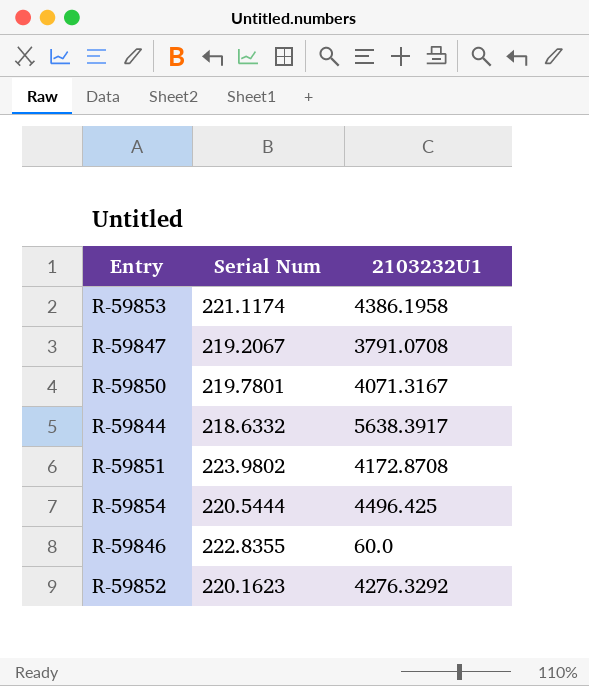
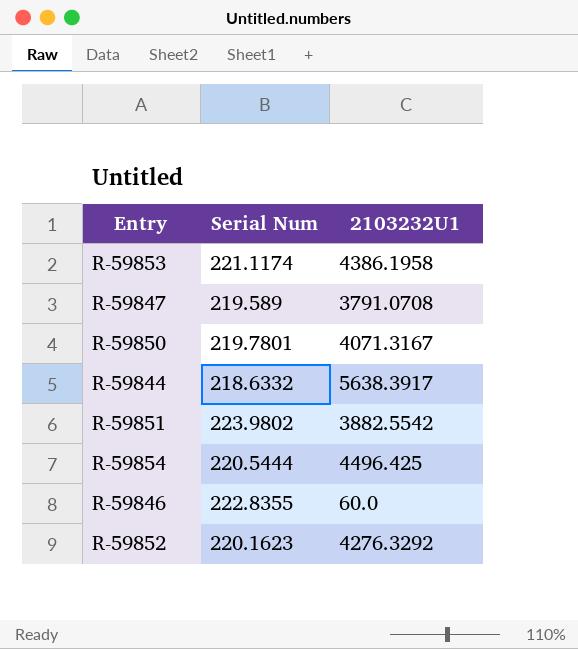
R-59847 | Serial Num: 219.2067 -> 219.589
R-59851 | 2103232U1: 4172.8708 -> 3882.5542

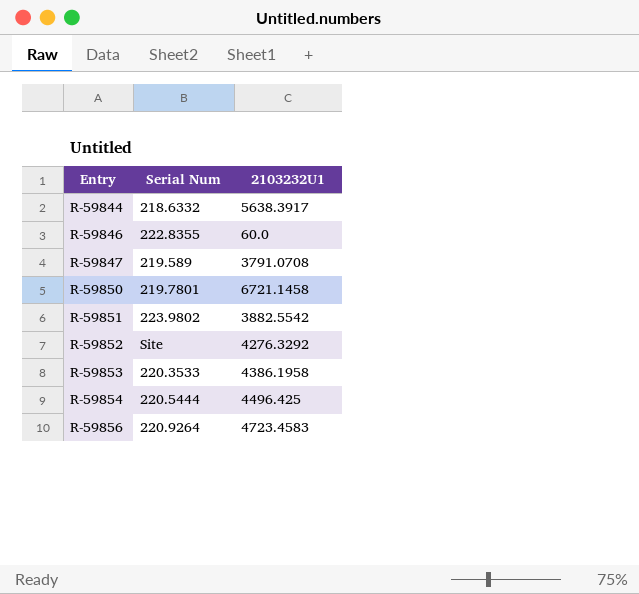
row order: none -> Entry ascending
R-59850 | 2103232U1: 4071.3167 -> 6721.1458
R-59852 | Serial Num: 220.1623 -> Site
R-59853 | Serial Num: 221.1174 -> 220.3533
row R-59856: none -> 220.9264 | 4723.4583

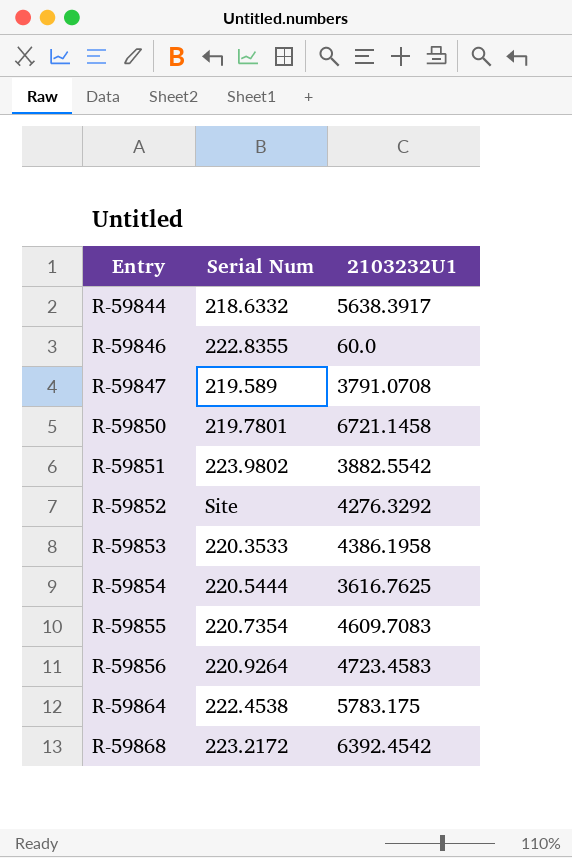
R-59854 | 2103232U1: 4496.425 -> 3616.7625
row R-59855: none -> 220.7354 | 4609.7083
row R-59864: none -> 222.4538 | 5783.175
row R-59868: none -> 223.2172 | 6392.4542

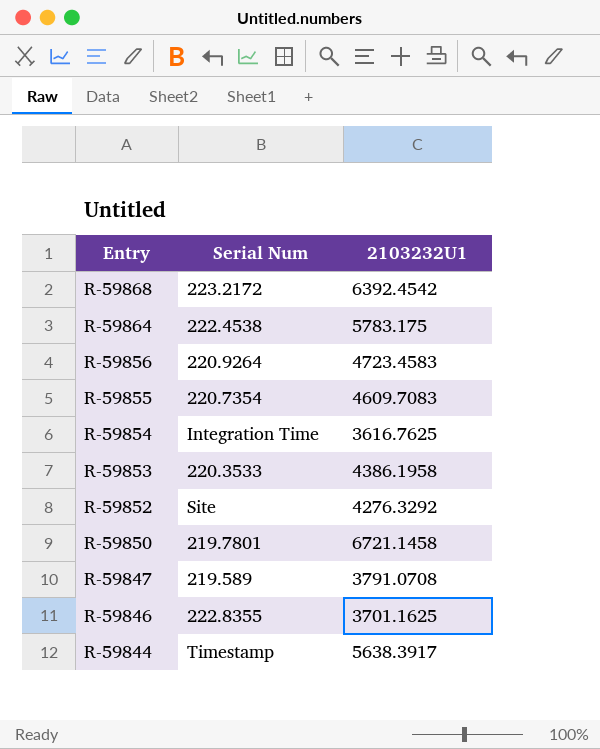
row order: Entry ascending -> Entry descending
row R-59851: 223.9802 | 3882.5542 -> none
R-59854 | Serial Num: 220.5444 -> Integration Time
R-59846 | 2103232U1: 60.0 -> 3701.1625
R-59844 | Serial Num: 218.6332 -> Timestamp

